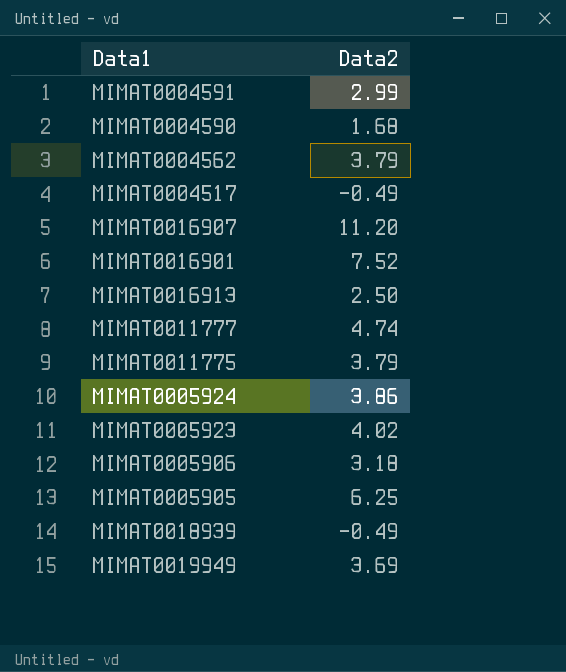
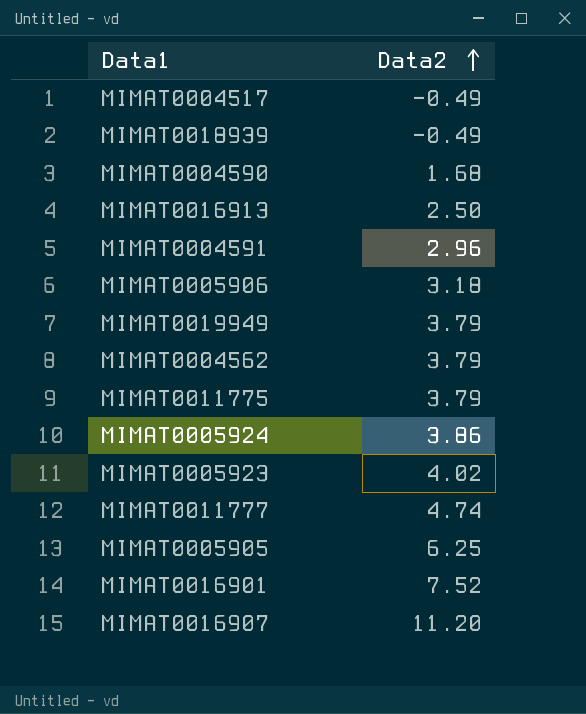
row order: none -> Data2 ascending
MIMAT0004591 | Data2: 2.99 -> 2.96
MIMAT0019949 | Data2: 3.69 -> 3.79

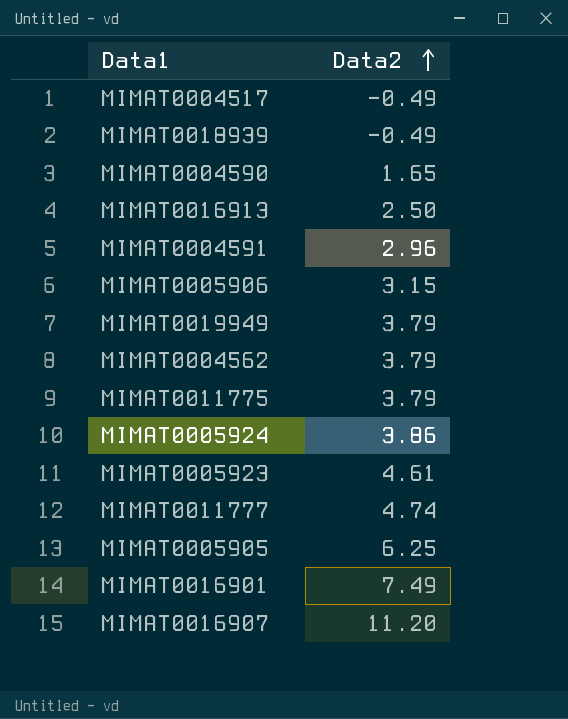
MIMAT0004590 | Data2: 1.68 -> 1.65
MIMAT0005906 | Data2: 3.18 -> 3.15
MIMAT0005923 | Data2: 4.02 -> 4.61
MIMAT0016901 | Data2: 7.52 -> 7.49

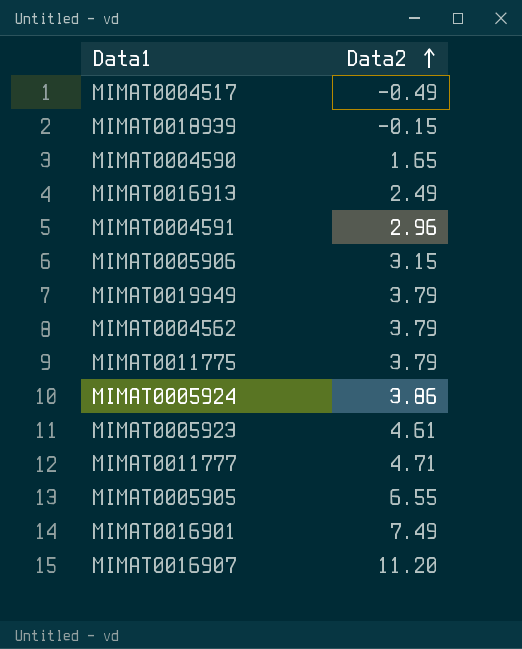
MIMAT0018939 | Data2: -0.49 -> -0.15
MIMAT0016913 | Data2: 2.50 -> 2.49
MIMAT0011777 | Data2: 4.74 -> 4.71
MIMAT0005905 | Data2: 6.25 -> 6.55

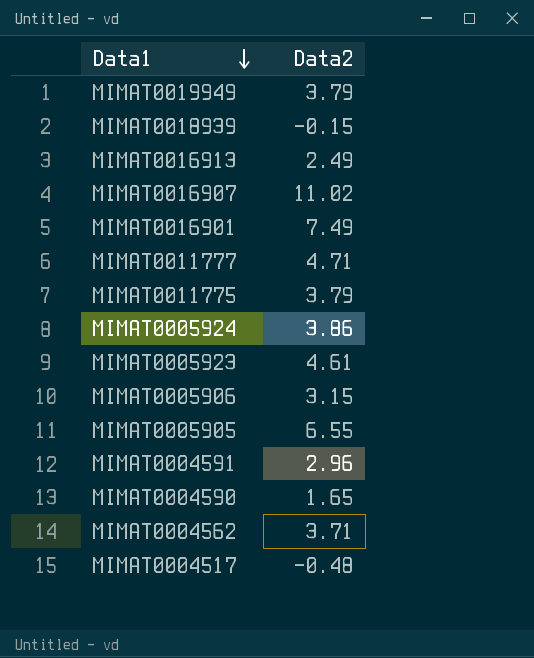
row order: Data2 ascending -> Data1 descending
MIMAT0016907 | Data2: 11.20 -> 11.02
MIMAT0004562 | Data2: 3.79 -> 3.71
MIMAT0004517 | Data2: -0.49 -> -0.48

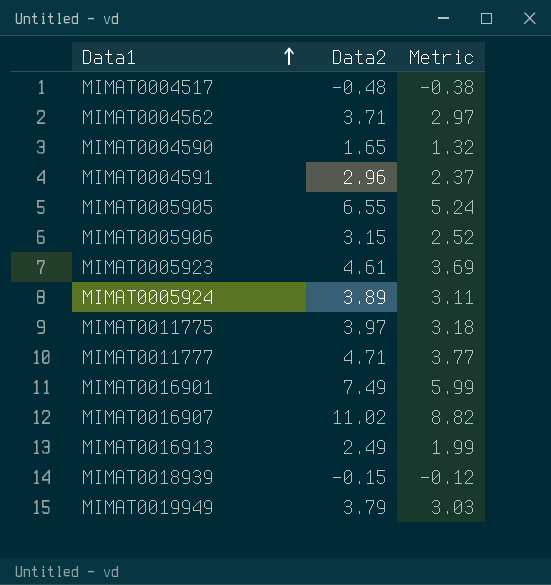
row order: Data1 descending -> Data1 ascending
column Metric | formula: none -> [Data2] * 0.8
MIMAT0005924 | Data2: 3.86 -> 3.89
MIMAT0011775 | Data2: 3.79 -> 3.97

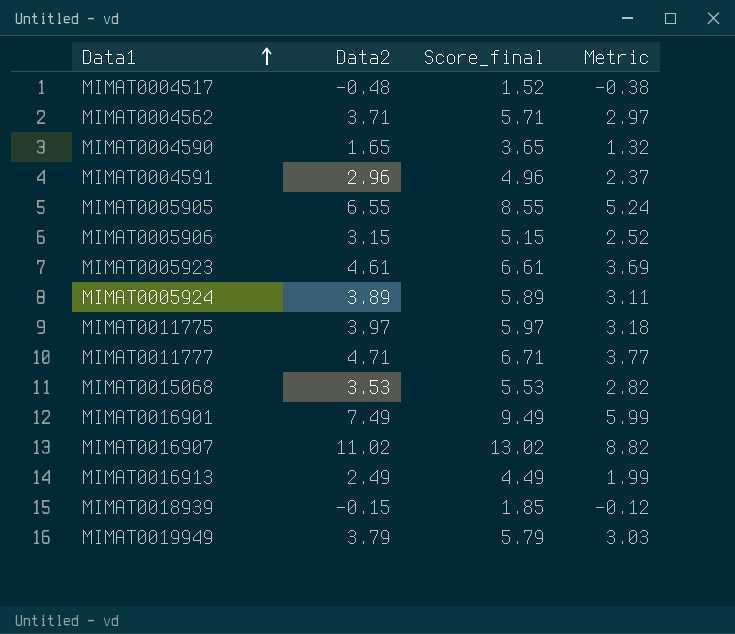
column Score_final | formula: none -> [Data2] + 2
row MIMAT0015068: none -> 3.53 | 5.53 | 2.82

